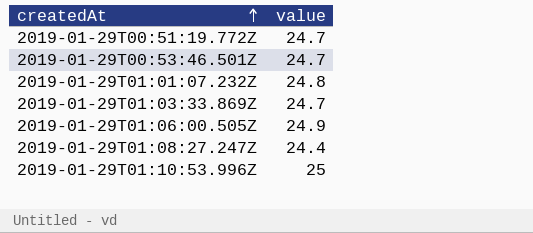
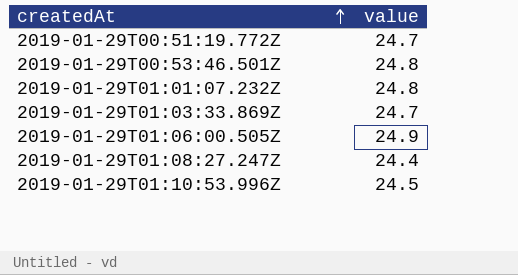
2019-01-29T00:53:46.501Z | value: 24.7 -> 24.8
2019-01-29T01:10:53.996Z | value: 25 -> 24.5

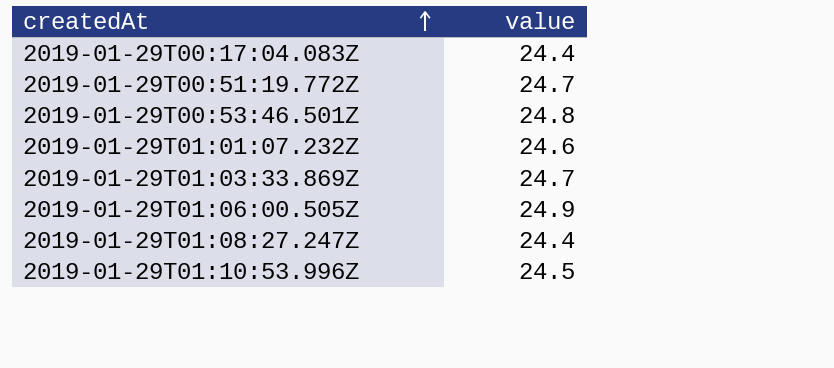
row 2019-01-29T00:17:04.083Z: none -> 24.4
2019-01-29T01:01:07.232Z | value: 24.8 -> 24.6

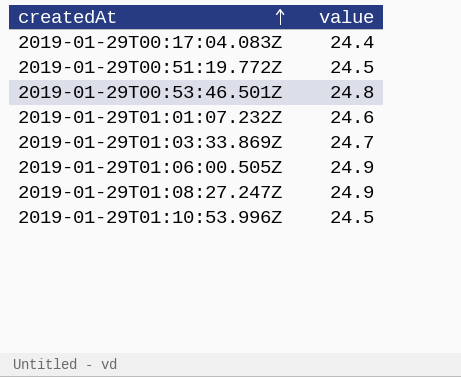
2019-01-29T00:51:19.772Z | value: 24.7 -> 24.5
2019-01-29T01:08:27.247Z | value: 24.4 -> 24.9

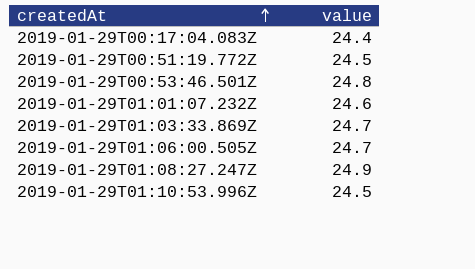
2019-01-29T01:06:00.505Z | value: 24.9 -> 24.7

